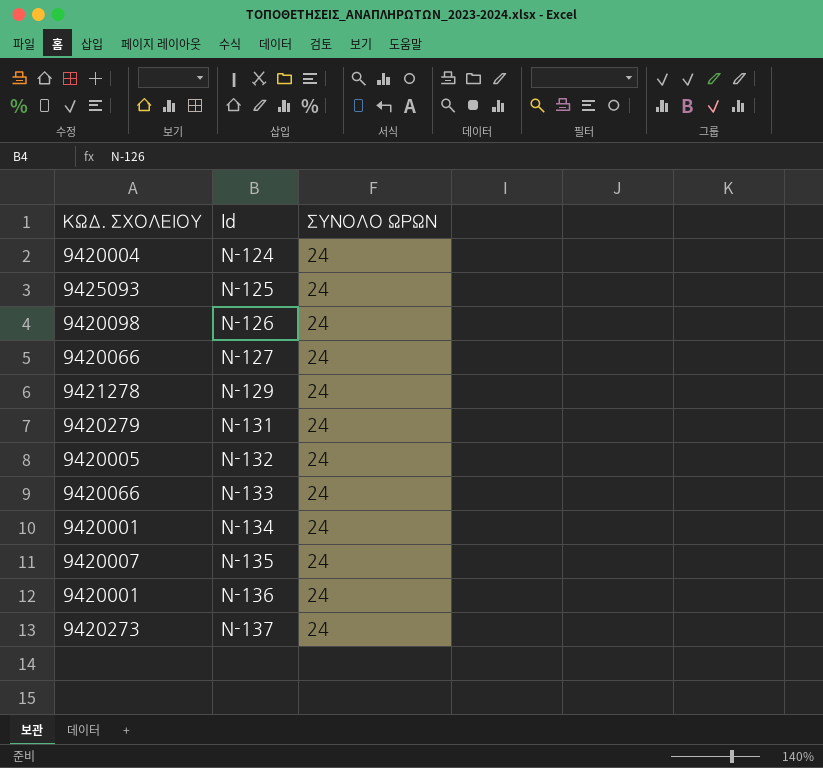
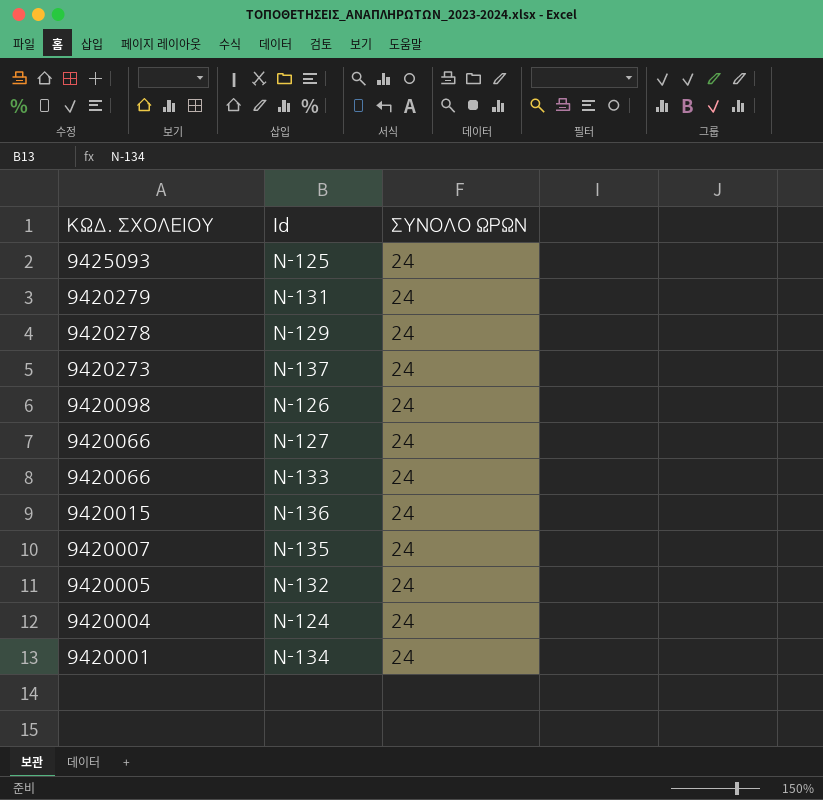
row order: Id ascending -> ΚΩΔ. ΣΧΟΛΕΙΟΥ descending
N-129 | ΚΩΔ. ΣΧΟΛΕΙΟΥ: 9421278 -> 9420278
N-136 | ΚΩΔ. ΣΧΟΛΕΙΟΥ: 9420001 -> 9420015

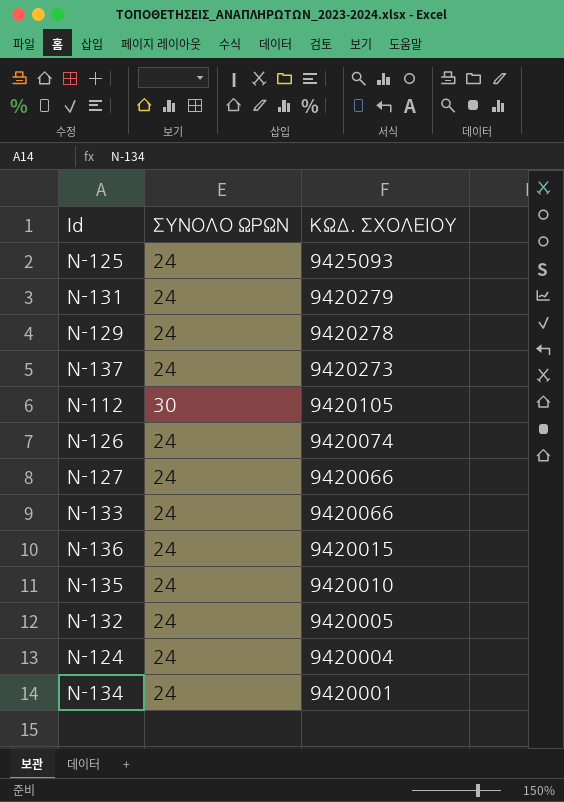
column ΚΩΔ. ΣΧΟΛΕΙΟΥ | position: 1 -> 3
row N-112: none -> 30 | 9420105
N-126 | ΚΩΔ. ΣΧΟΛΕΙΟΥ: 9420098 -> 9420074
N-135 | ΚΩΔ. ΣΧΟΛΕΙΟΥ: 9420007 -> 9420010

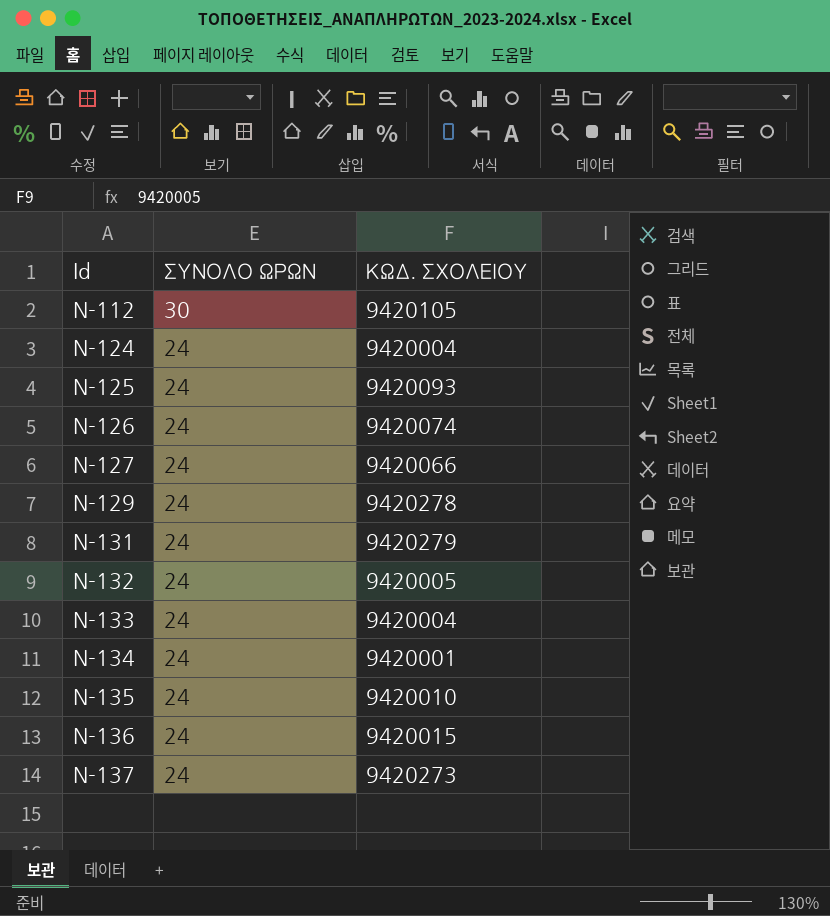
row order: ΚΩΔ. ΣΧΟΛΕΙΟΥ descending -> Id ascending
N-125 | ΚΩΔ. ΣΧΟΛΕΙΟΥ: 9425093 -> 9420093
N-133 | ΚΩΔ. ΣΧΟΛΕΙΟΥ: 9420066 -> 9420004

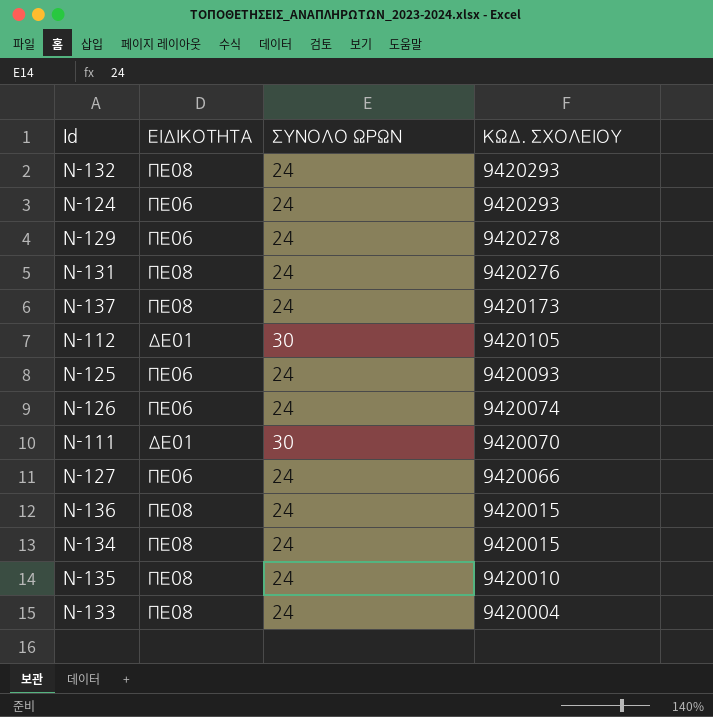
row order: Id ascending -> ΚΩΔ. ΣΧΟΛΕΙΟΥ descending
column ΕΙΔΙΚΟΤΗΤΑ | position: none -> 2
N-132 | ΚΩΔ. ΣΧΟΛΕΙΟΥ: 9420005 -> 9420293
N-124 | ΚΩΔ. ΣΧΟΛΕΙΟΥ: 9420004 -> 9420293
N-131 | ΚΩΔ. ΣΧΟΛΕΙΟΥ: 9420279 -> 9420276
N-137 | ΚΩΔ. ΣΧΟΛΕΙΟΥ: 9420273 -> 9420173
row N-111: none -> ΔΕ01 | 30 | 9420070
N-134 | ΚΩΔ. ΣΧΟΛΕΙΟΥ: 9420001 -> 9420015

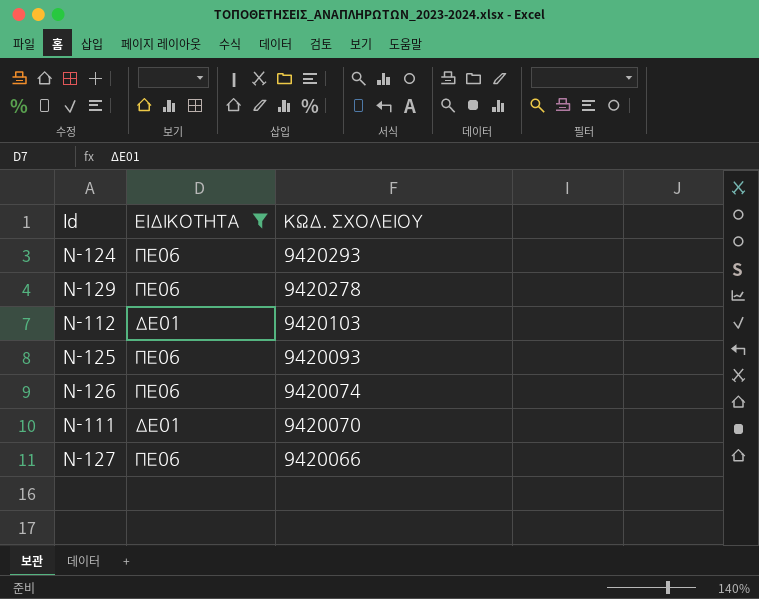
filter: none -> ΕΙΔΙΚΟΤΗΤΑ != ΠΕ08
column ΣΥΝΟΛΟ ΩΡΩΝ | position: 3 -> none
N-112 | ΚΩΔ. ΣΧΟΛΕΙΟΥ: 9420105 -> 9420103

